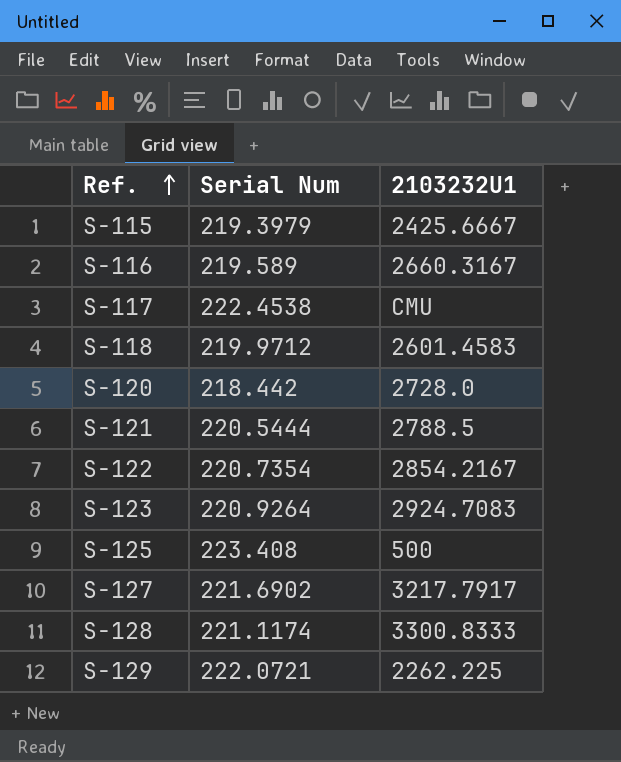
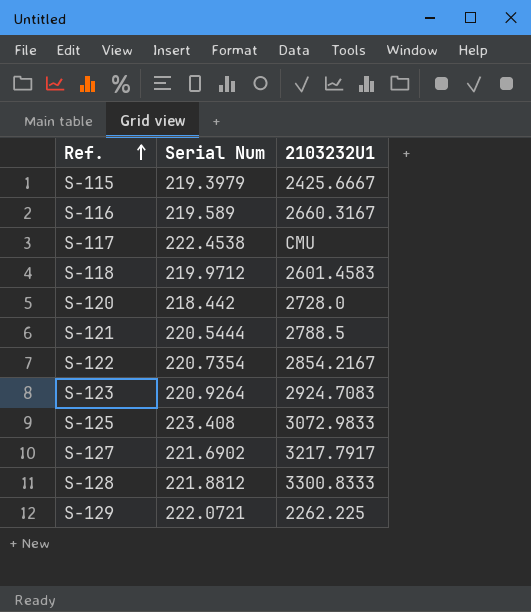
S-125 | 2103232U1: 500 -> 3072.9833
S-128 | Serial Num: 221.1174 -> 221.8812

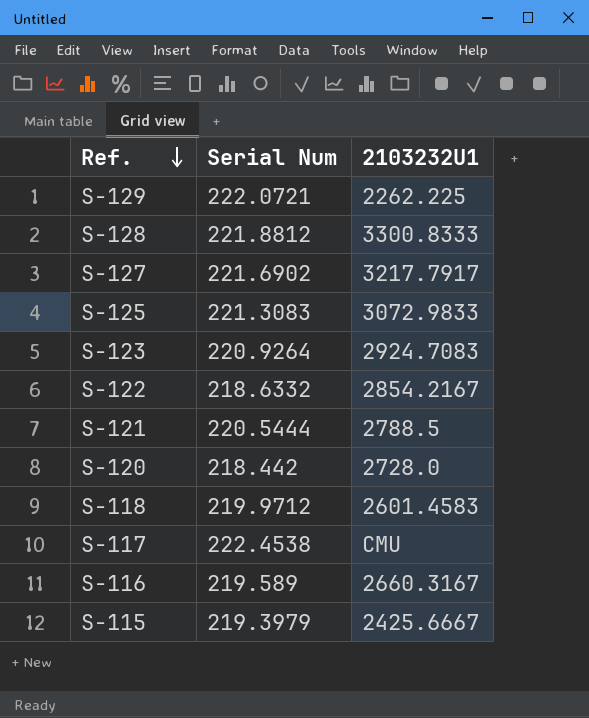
row order: Ref. ascending -> Ref. descending
S-125 | Serial Num: 223.408 -> 221.3083
S-122 | Serial Num: 220.7354 -> 218.6332

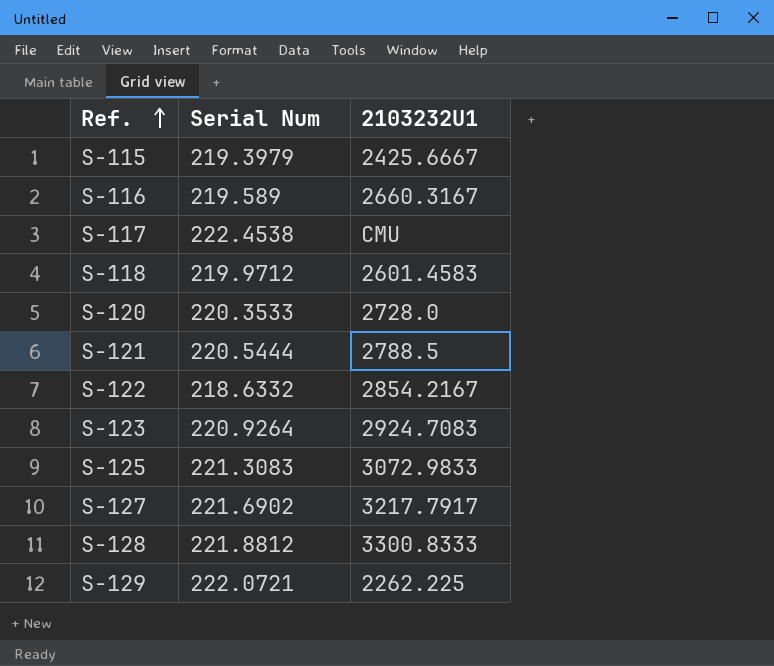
row order: Ref. descending -> Ref. ascending
S-120 | Serial Num: 218.442 -> 220.3533

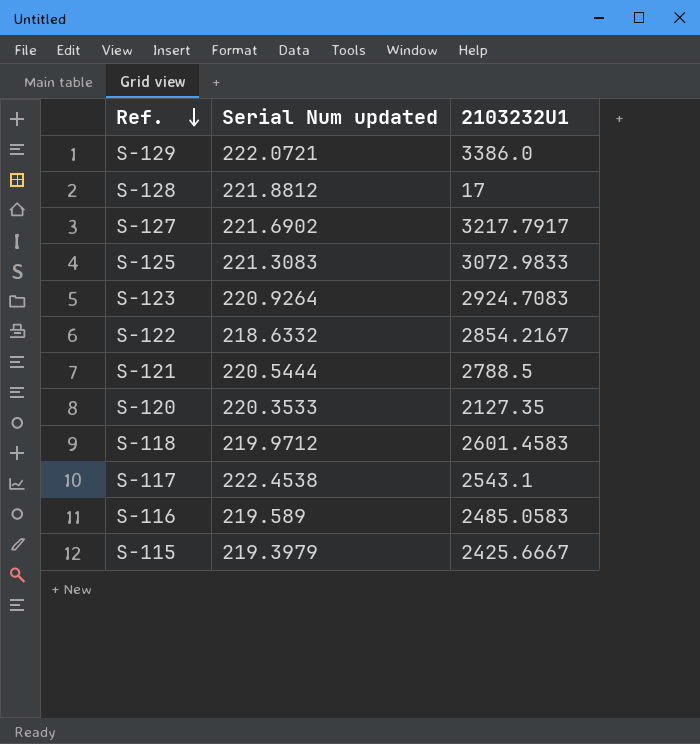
row order: Ref. ascending -> Ref. descending
column name: Serial Num -> Serial Num updated
S-129 | 2103232U1: 2262.225 -> 3386.0
S-128 | 2103232U1: 3300.8333 -> 17
S-120 | 2103232U1: 2728.0 -> 2127.35
S-117 | 2103232U1: CMU -> 2543.1
S-116 | 2103232U1: 2660.3167 -> 2485.0583

